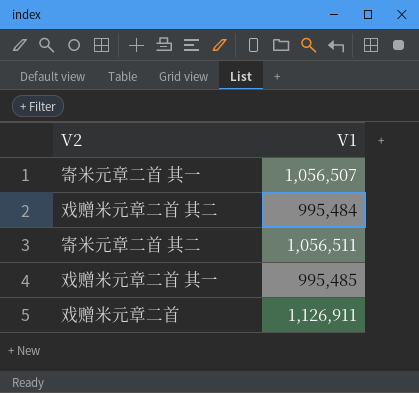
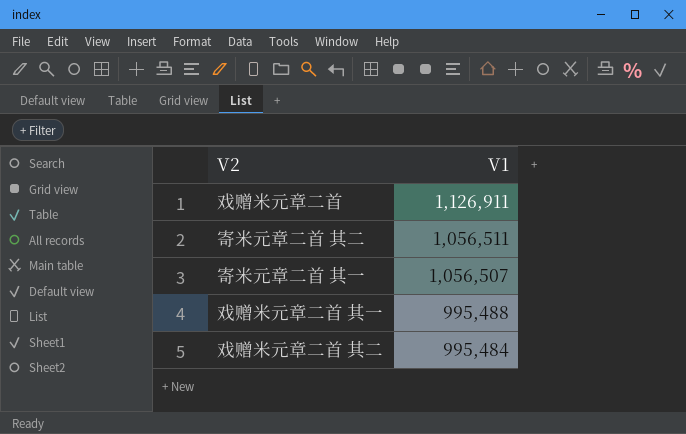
row order: none -> V1 descending
戏赠米元章二首 其一 | V1: 995,485 -> 995,488

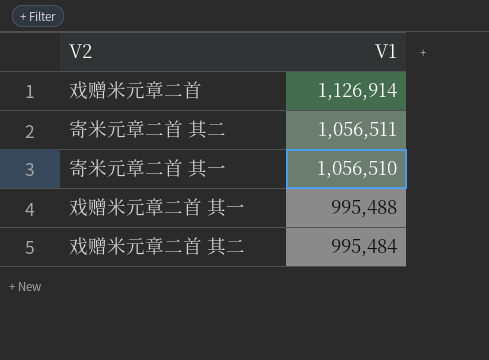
戏赠米元章二首 | V1: 1,126,911 -> 1,126,914
寄米元章二首 其一 | V1: 1,056,507 -> 1,056,510

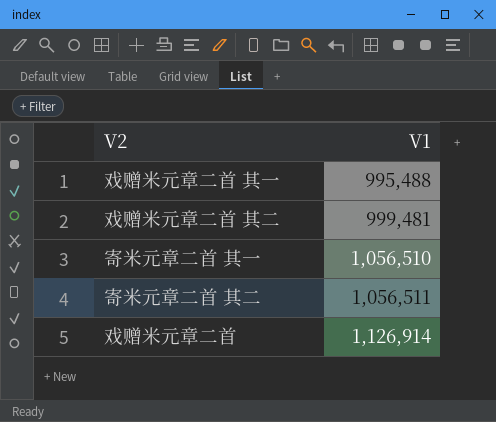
row order: V1 descending -> V1 ascending
戏赠米元章二首 其二 | V1: 995,484 -> 999,481

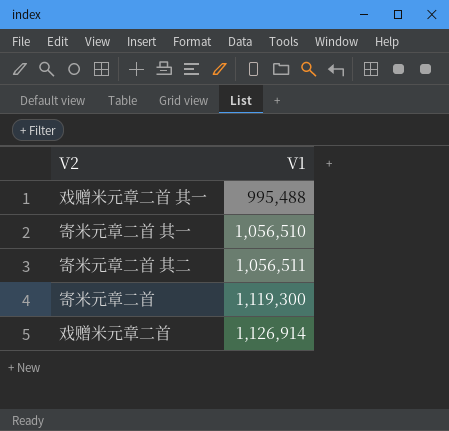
row 戏赠米元章二首 其二: 999,481 -> none
row 寄米元章二首: none -> 1,119,300

